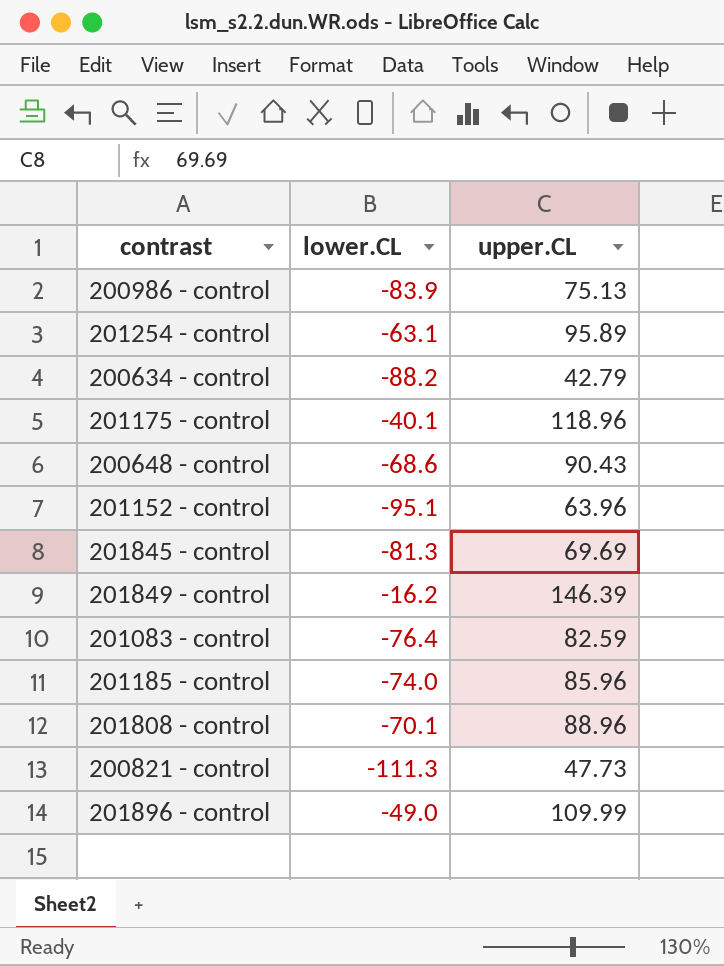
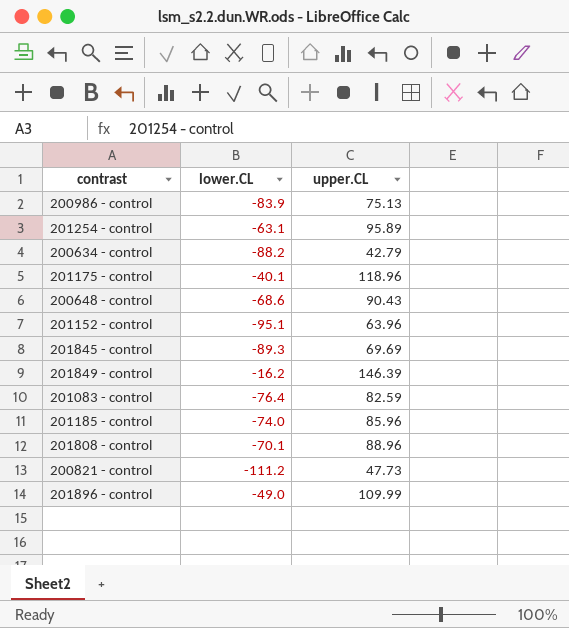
201845 - control | lower.CL: -81.3 -> -89.3
200821 - control | lower.CL: -111.3 -> -111.2

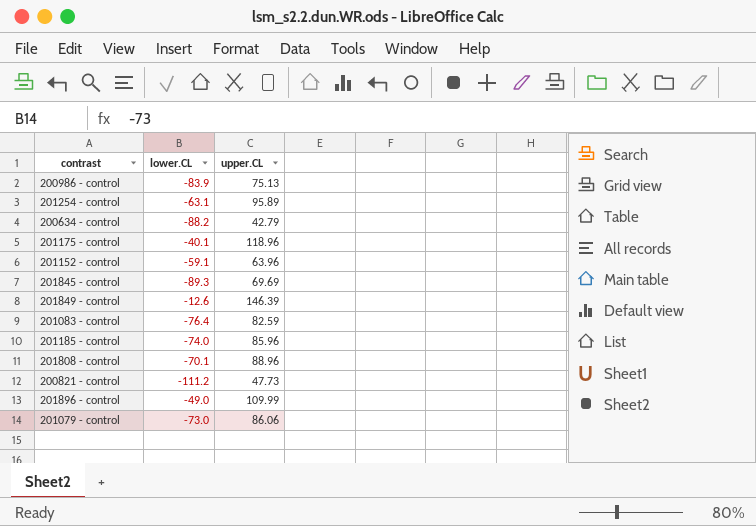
row 200648 - control: -68.6 | 90.43 -> none
201152 - control | lower.CL: -95.1 -> -59.1
201849 - control | lower.CL: -16.2 -> -12.6
row 201079 - control: none -> -73.0 | 86.06

